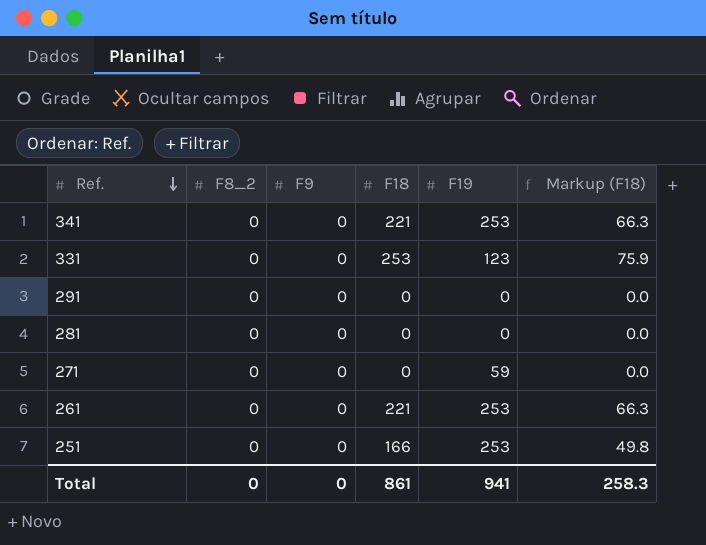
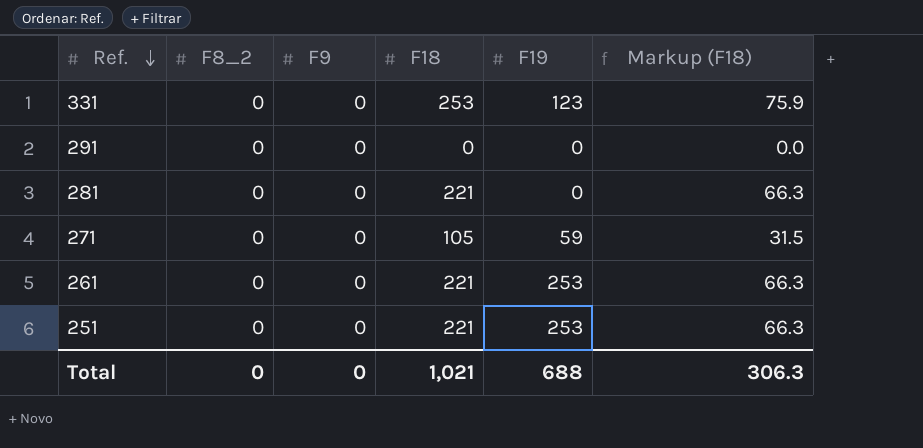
row 341: 0 | 0 | 221 | 253 | 66.3 -> none
281 | F18: 0 -> 221
281 | Markup (F18): 0.0 -> 66.3
271 | F18: 0 -> 105
271 | Markup (F18): 0.0 -> 31.5
251 | F18: 166 -> 221
251 | Markup (F18): 49.8 -> 66.3
Total | F18: 861 -> 1,021
Total | F19: 941 -> 688
Total | Markup (F18): 258.3 -> 306.3

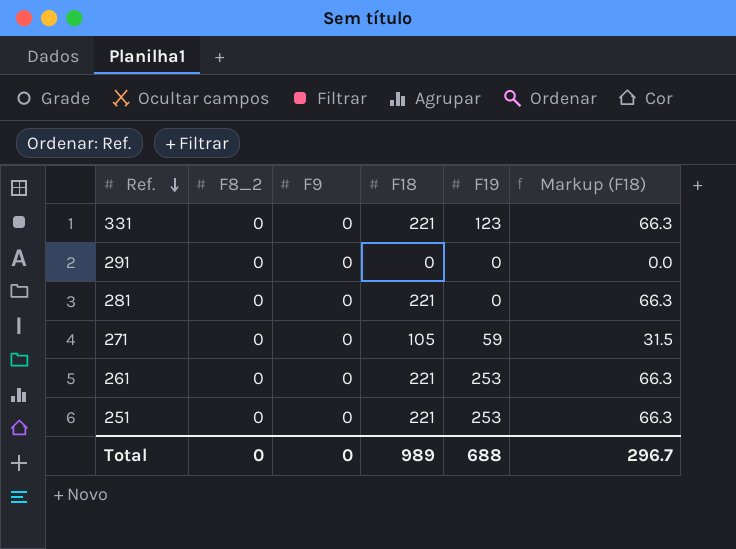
331 | F18: 253 -> 221
331 | Markup (F18): 75.9 -> 66.3
Total | F18: 1,021 -> 989
Total | Markup (F18): 306.3 -> 296.7

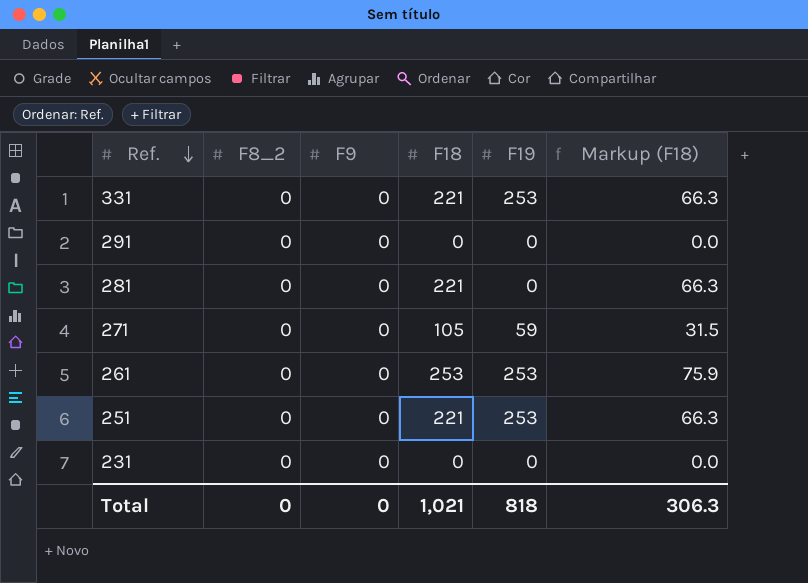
331 | F19: 123 -> 253
261 | F18: 221 -> 253
261 | Markup (F18): 66.3 -> 75.9
row 231: none -> 0 | 0 | 0 | 0 | 0.0
Total | F18: 989 -> 1,021
Total | F19: 688 -> 818
Total | Markup (F18): 296.7 -> 306.3

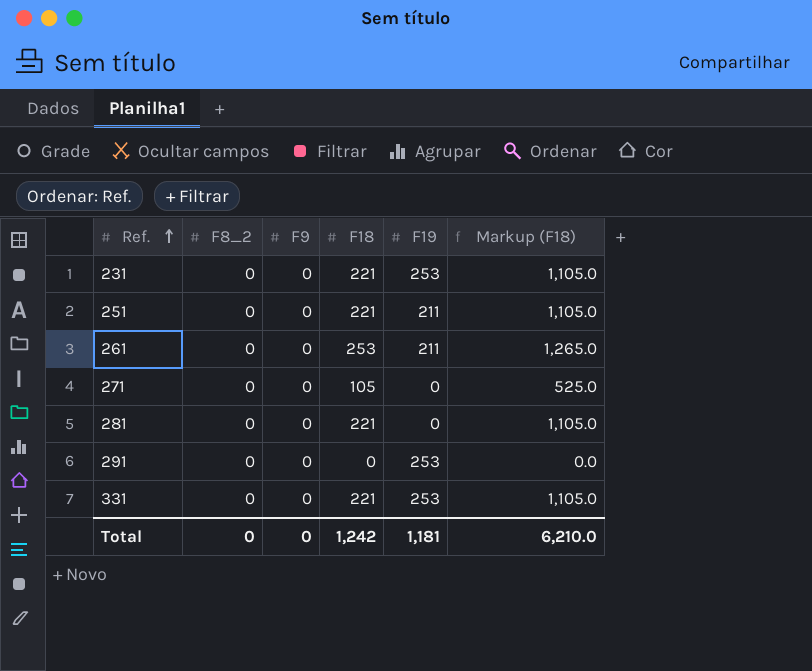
row order: Ref. descending -> Ref. ascending
column Markup (F18) | formula: [F18] * 0.3 -> [F18] * 5
231 | F18: 0 -> 221
231 | F19: 0 -> 253
251 | F19: 253 -> 211
261 | F19: 253 -> 211
271 | F19: 59 -> 0
291 | F19: 0 -> 253
Total | F18: 1,021 -> 1,242
Total | F19: 818 -> 1,181
Total | Markup (F18): 306.3 -> 6,210.0

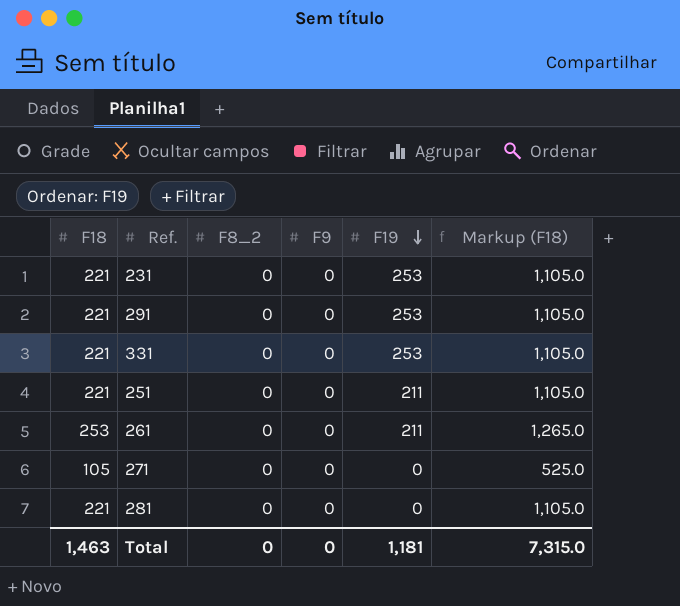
row order: Ref. ascending -> F19 descending
column F18 | position: 4 -> 1
291 | F18: 0 -> 221
291 | Markup (F18): 0.0 -> 1,105.0
Total | F18: 1,242 -> 1,463
Total | Markup (F18): 6,210.0 -> 7,315.0

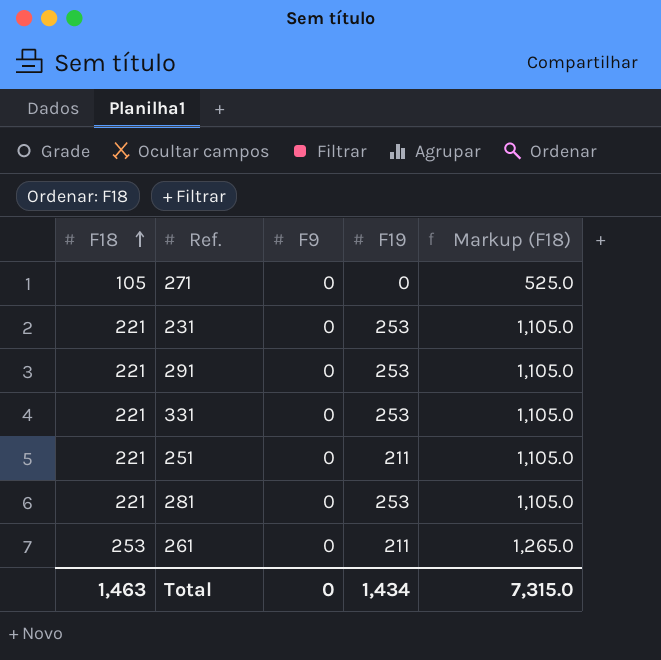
row order: F19 descending -> F18 ascending
column F8_2 | position: 3 -> none
281 | F19: 0 -> 253
Total | F19: 1,181 -> 1,434

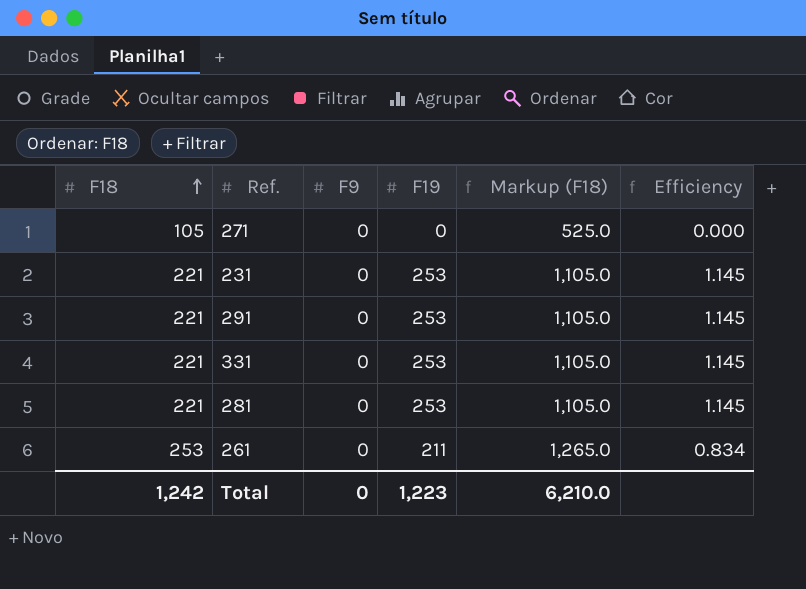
column Efficiency | formula: none -> [F19] / [F18]
row 251: 221 | 0 | 211 | 1,105.0 -> none
Total | F18: 1,463 -> 1,242
Total | F19: 1,434 -> 1,223
Total | Markup (F18): 7,315.0 -> 6,210.0

